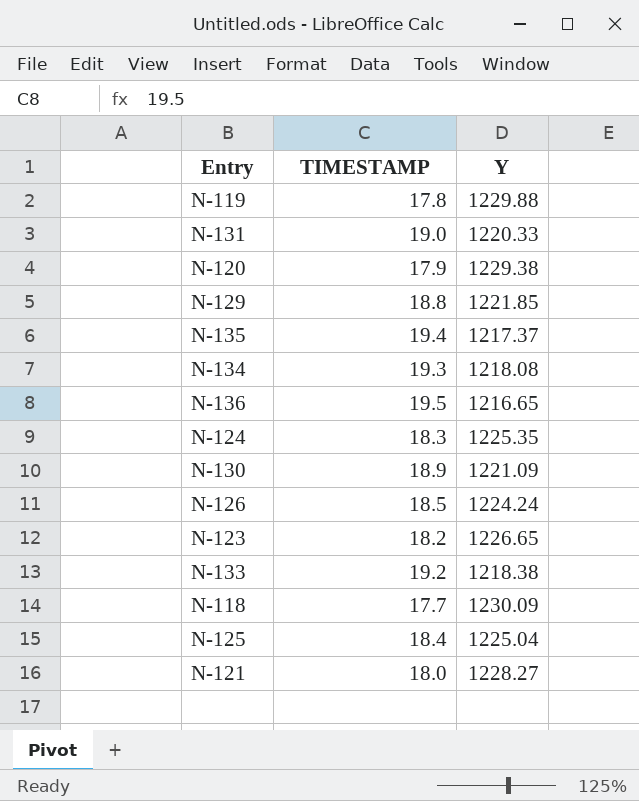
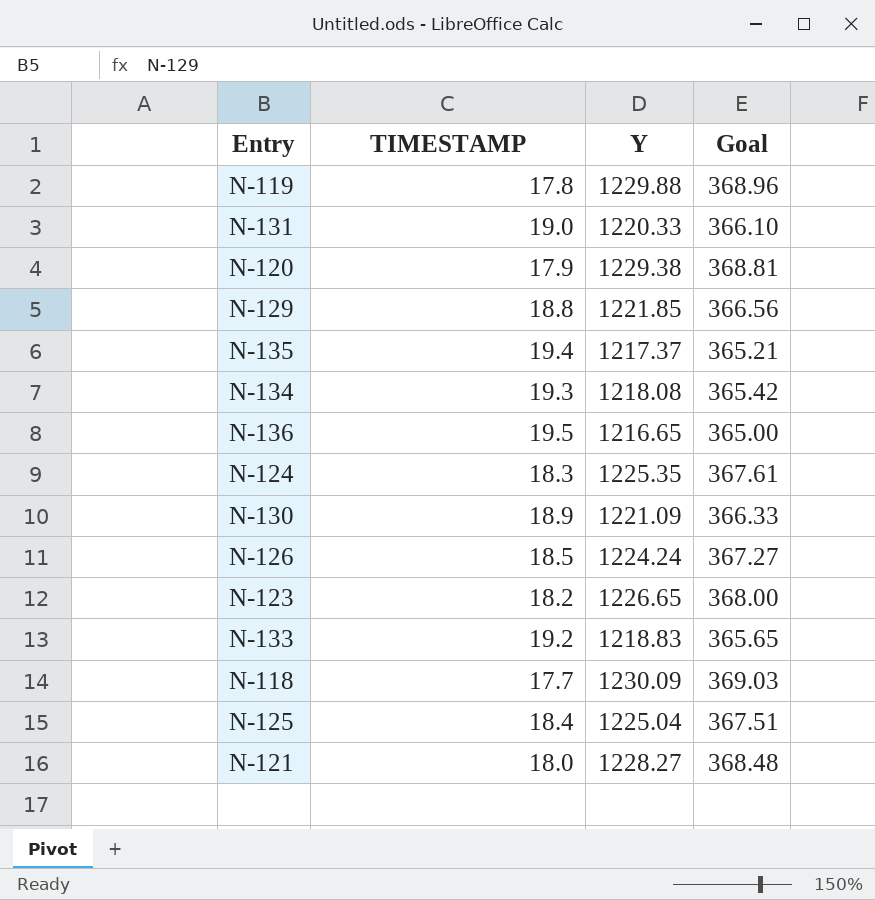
column Goal | formula: none -> [Y] * 0.3
N-133 | Y: 1218.38 -> 1218.83

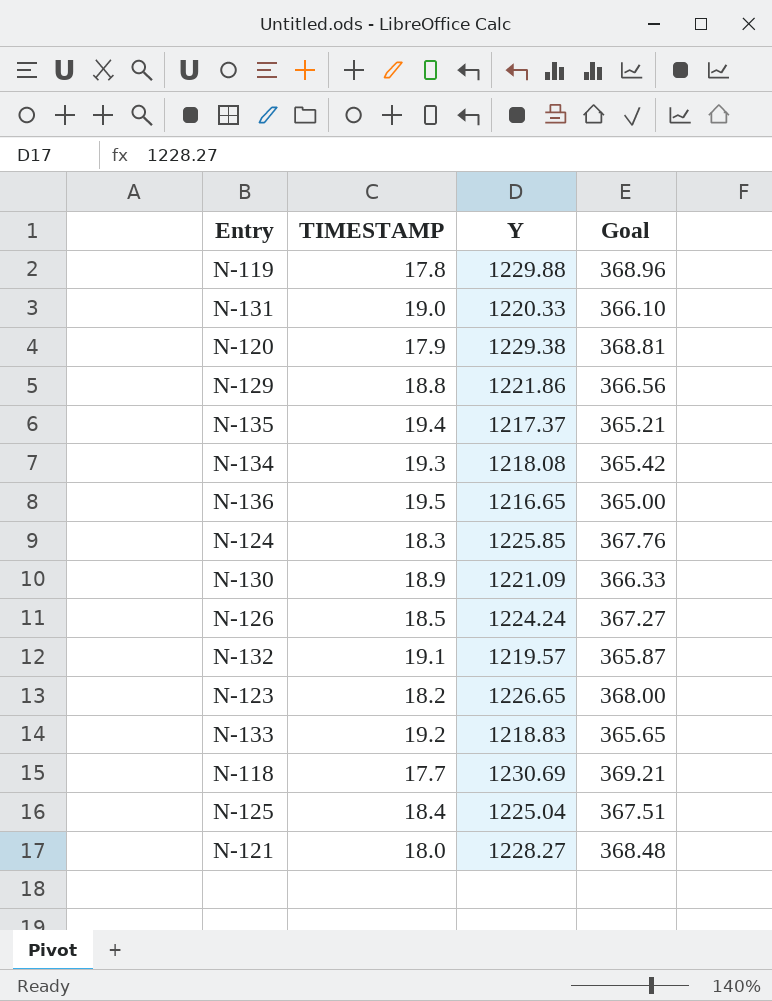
N-129 | Y: 1221.85 -> 1221.86
N-124 | Y: 1225.35 -> 1225.85
N-124 | Goal: 367.61 -> 367.76
row N-132: none -> 19.1 | 1219.57 | 365.87
N-118 | Y: 1230.09 -> 1230.69
N-118 | Goal: 369.03 -> 369.21

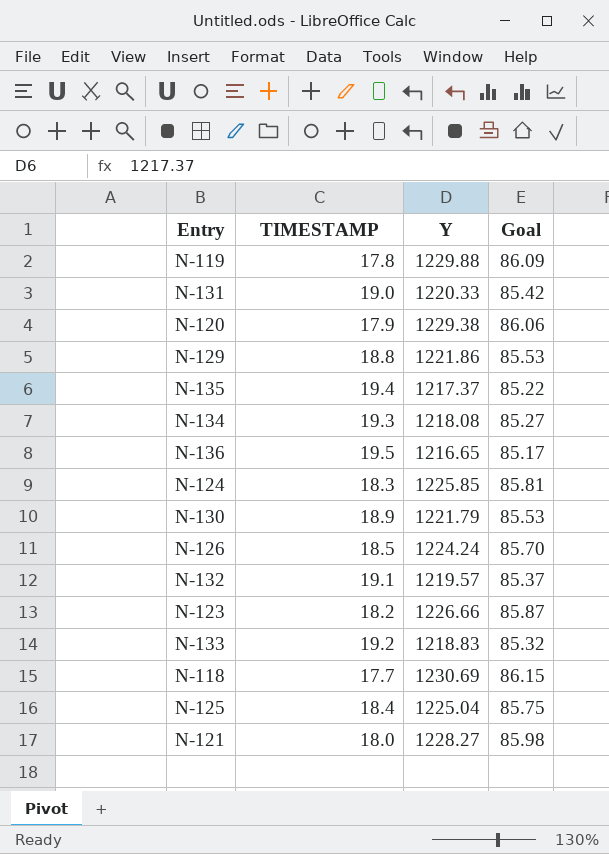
column Goal | formula: [Y] * 0.3 -> [Y] * 0.07
N-130 | Y: 1221.09 -> 1221.79
N-123 | Y: 1226.65 -> 1226.66

